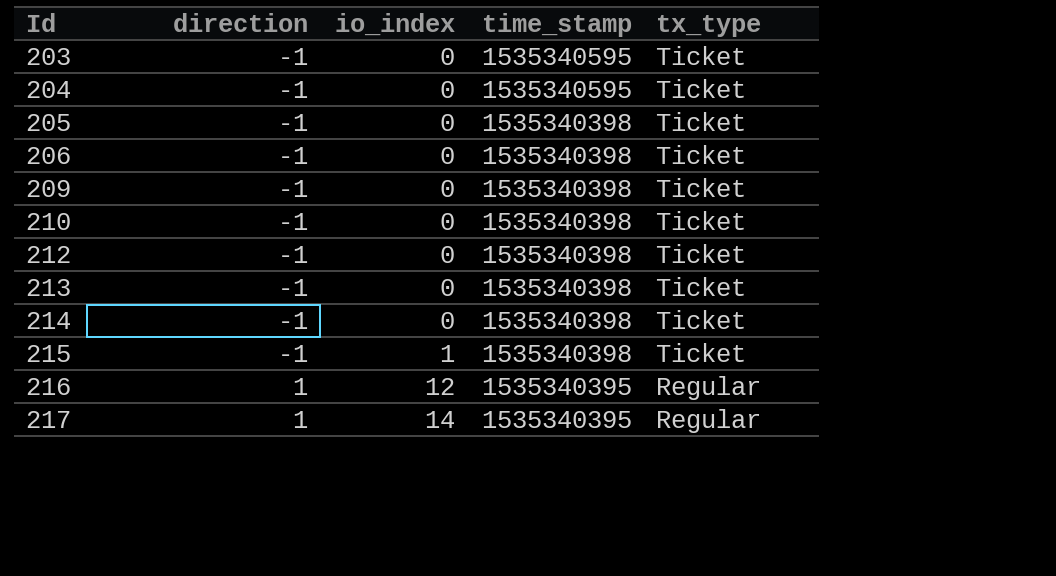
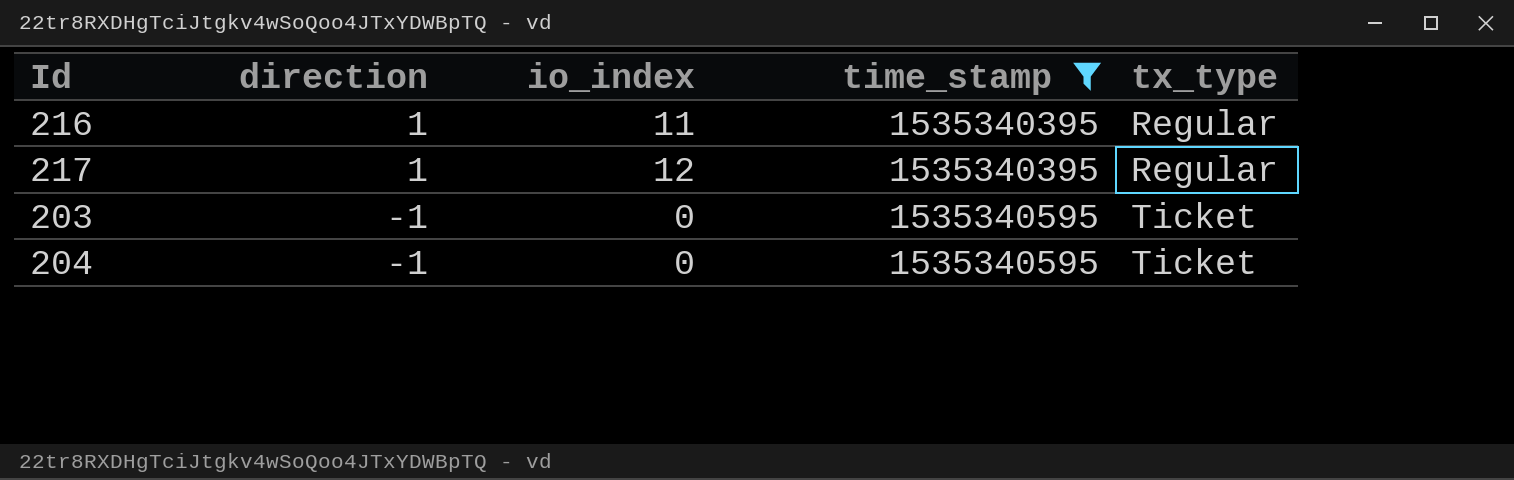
filter: none -> time_stamp != 1535340398
row order: Id ascending -> direction descending
216 | io_index: 12 -> 11
217 | io_index: 14 -> 12

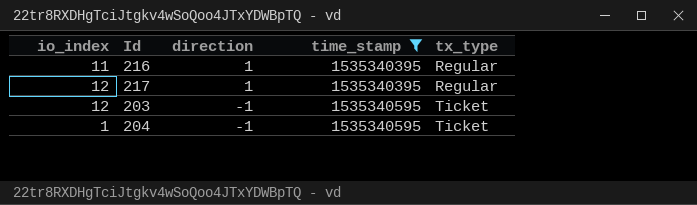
column io_index | position: 3 -> 1
203 | io_index: 0 -> 12
204 | io_index: 0 -> 1

